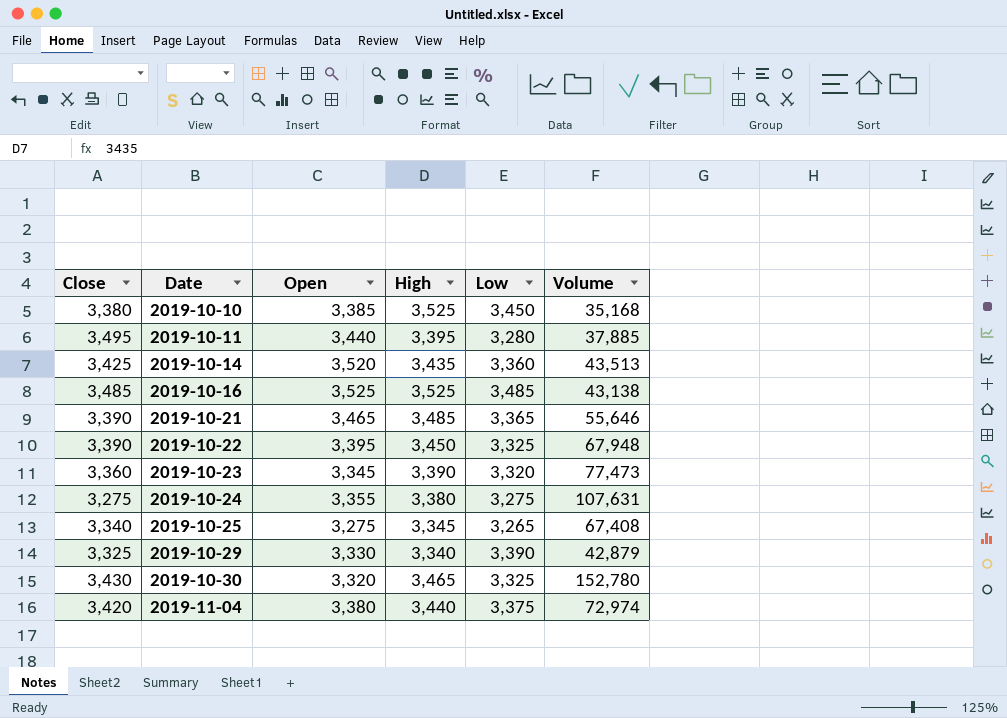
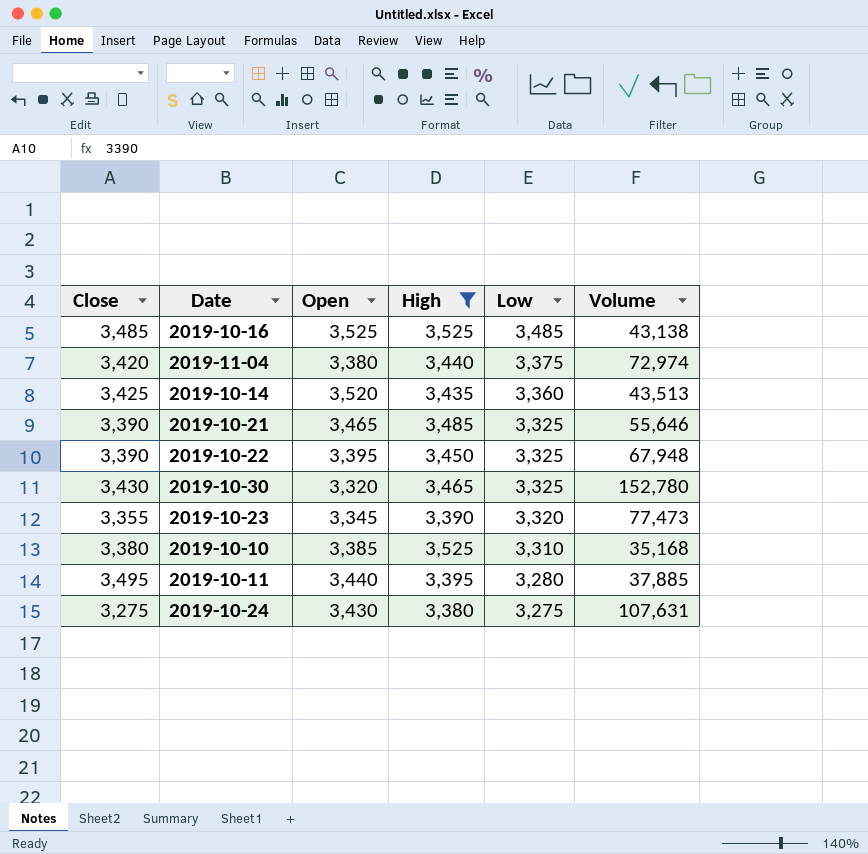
filter: none -> High >= 3,380
row order: Date ascending -> Low descending
2019-10-21 | Low: 3,365 -> 3,325
2019-10-23 | Close: 3,360 -> 3,355
2019-10-10 | Low: 3,450 -> 3,310
2019-10-24 | Open: 3,355 -> 3,430

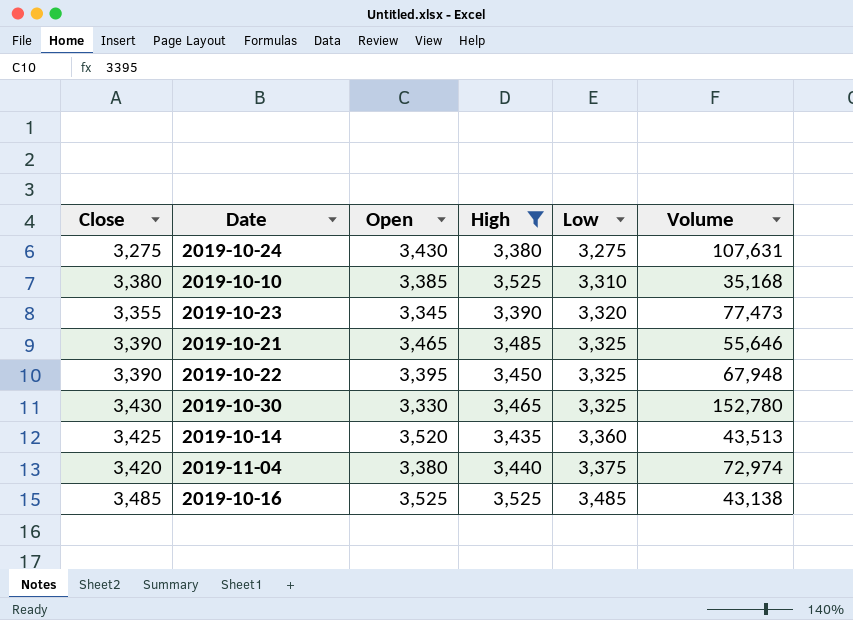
row order: Low descending -> Low ascending
row 2019-10-11: 3,495 | 3,440 | 3,395 | 3,280 | 37,885 -> none
2019-10-30 | Open: 3,320 -> 3,330

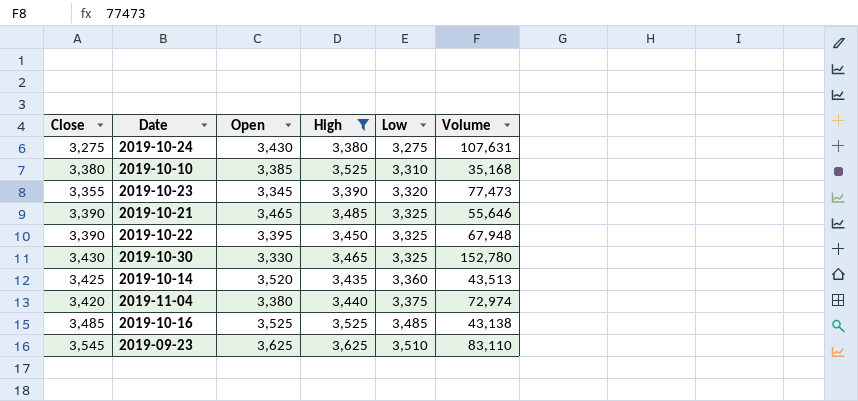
row 2019-09-23: none -> 3,545 | 3,625 | 3,625 | 3,510 | 83,110

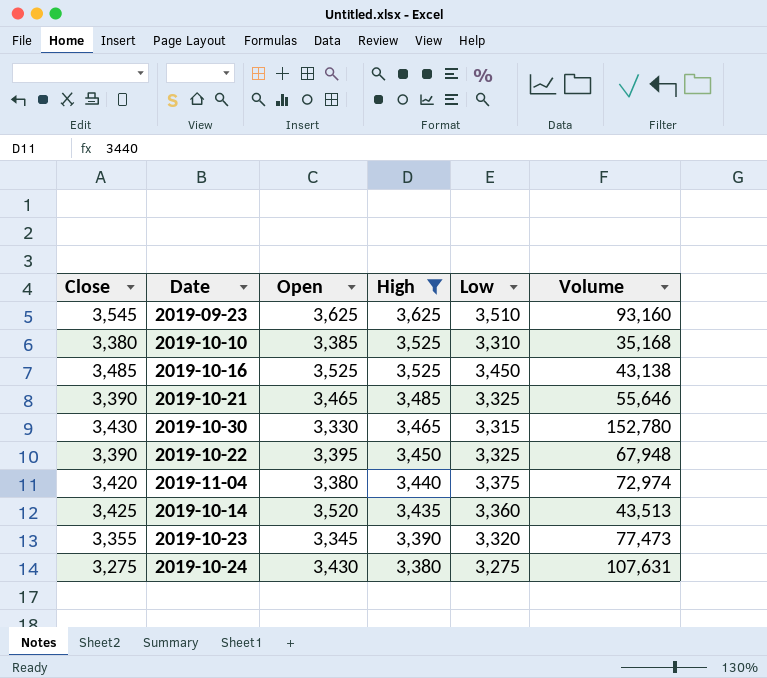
row order: Low ascending -> High descending
2019-09-23 | Volume: 83,110 -> 93,160
2019-10-16 | Low: 3,485 -> 3,450
2019-10-30 | Low: 3,325 -> 3,315

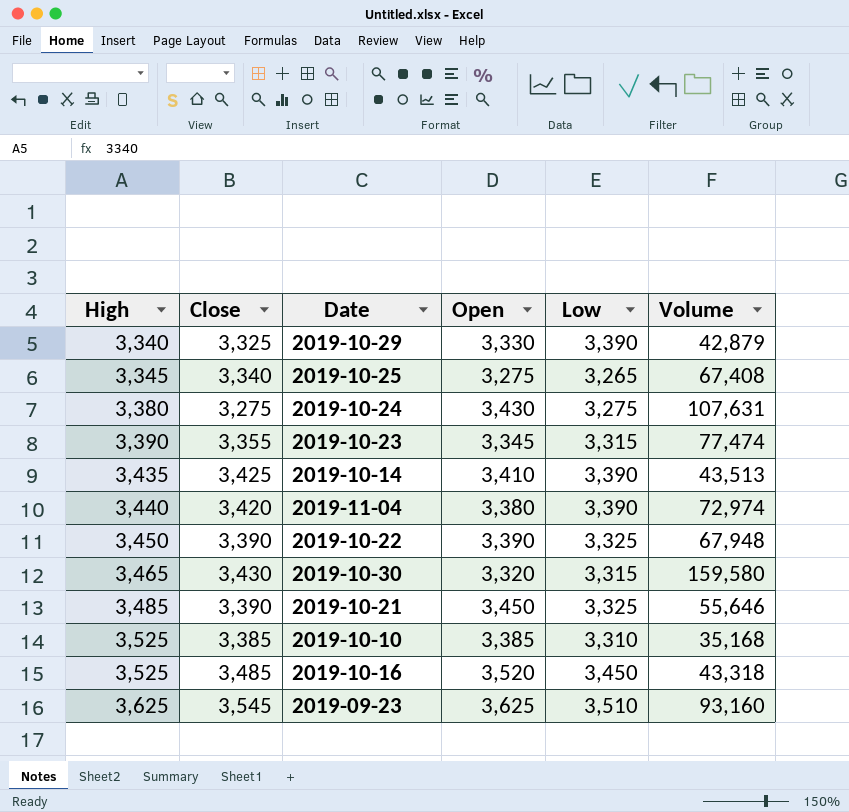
filter: High >= 3,380 -> none
row order: High descending -> High ascending
column High | position: 4 -> 1
2019-10-23 | Low: 3,320 -> 3,315
2019-10-23 | Volume: 77,473 -> 77,474
2019-10-14 | Open: 3,520 -> 3,410
2019-10-14 | Low: 3,360 -> 3,390
2019-11-04 | Low: 3,375 -> 3,390
2019-10-22 | Open: 3,395 -> 3,390
2019-10-30 | Open: 3,330 -> 3,320
2019-10-30 | Volume: 152,780 -> 159,580
2019-10-21 | Open: 3,465 -> 3,450
2019-10-10 | Close: 3,380 -> 3,385
2019-10-16 | Open: 3,525 -> 3,520
2019-10-16 | Volume: 43,138 -> 43,318

